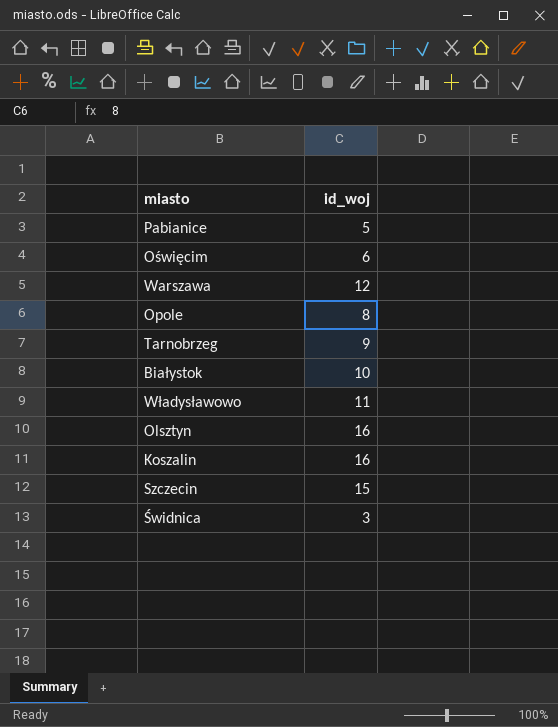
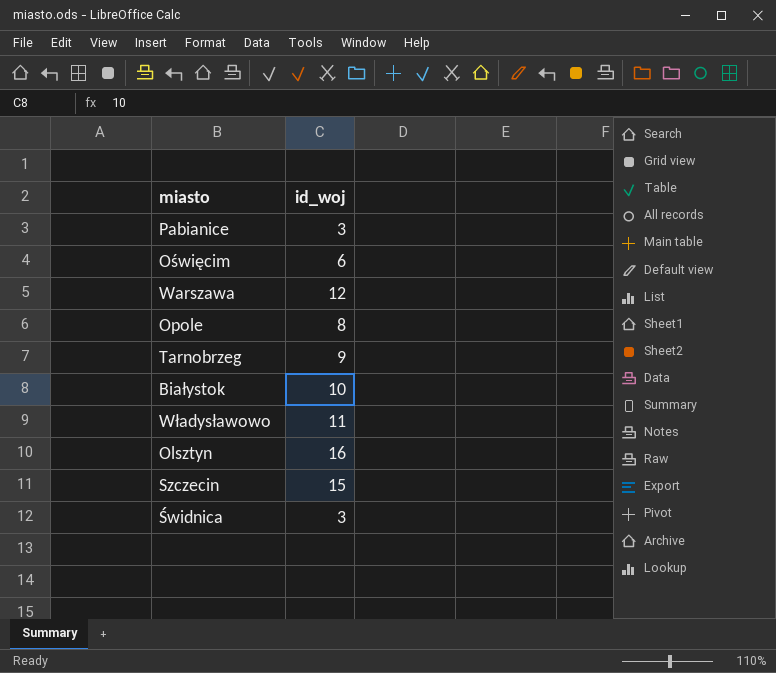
row Koszalin: 16 -> none
Pabianice | id_woj: 5 -> 3

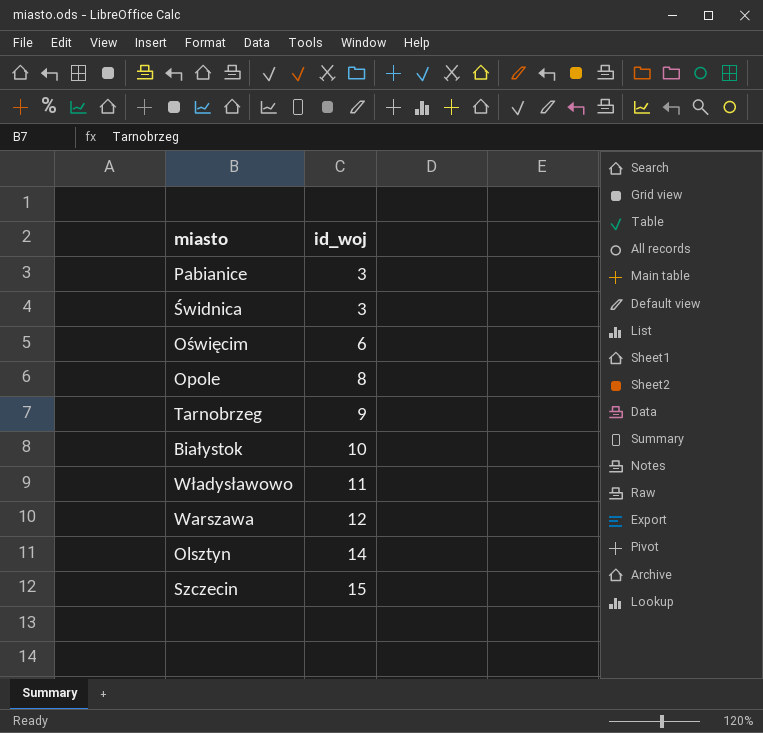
row order: none -> id_woj ascending
Olsztyn | id_woj: 16 -> 14

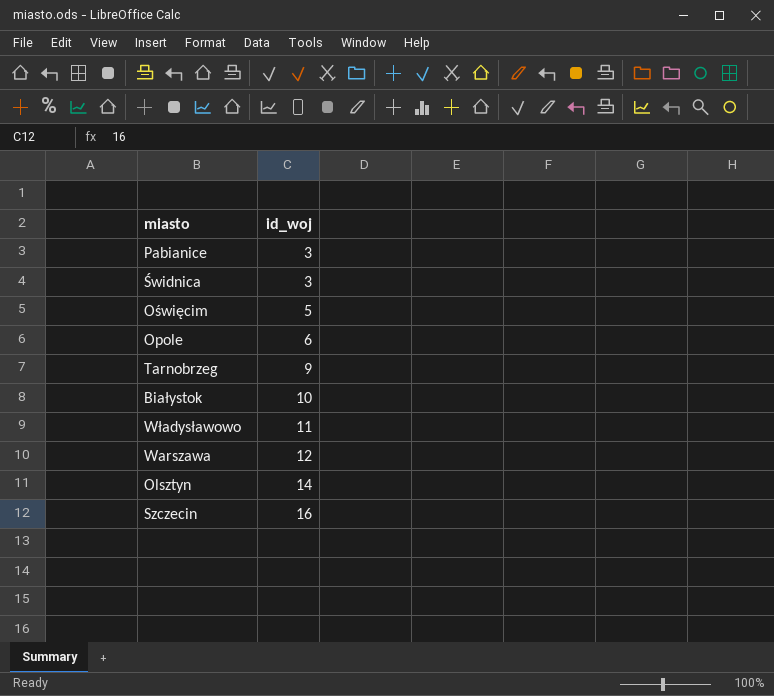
Oświęcim | id_woj: 6 -> 5
Opole | id_woj: 8 -> 6
Szczecin | id_woj: 15 -> 16

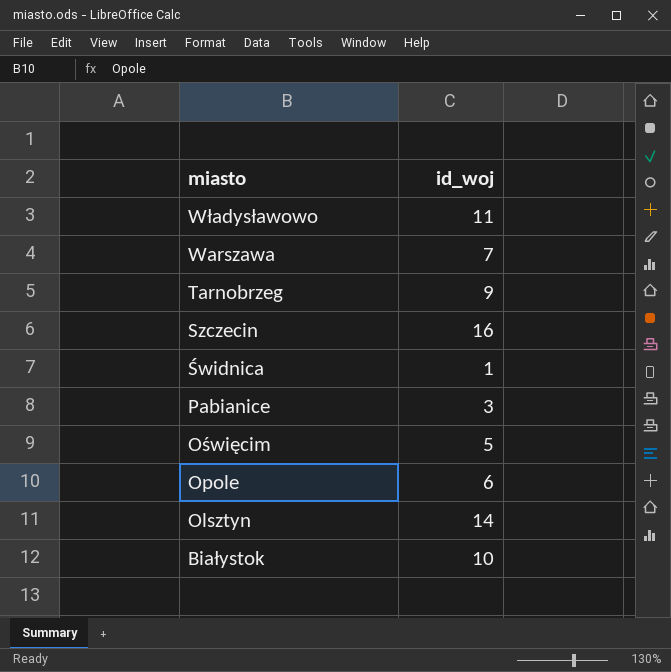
row order: id_woj ascending -> miasto descending
Warszawa | id_woj: 12 -> 7
Świdnica | id_woj: 3 -> 1

